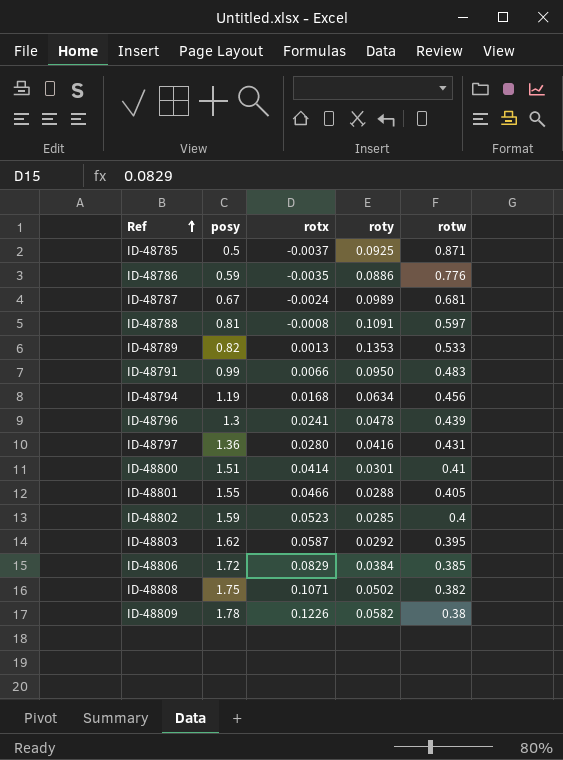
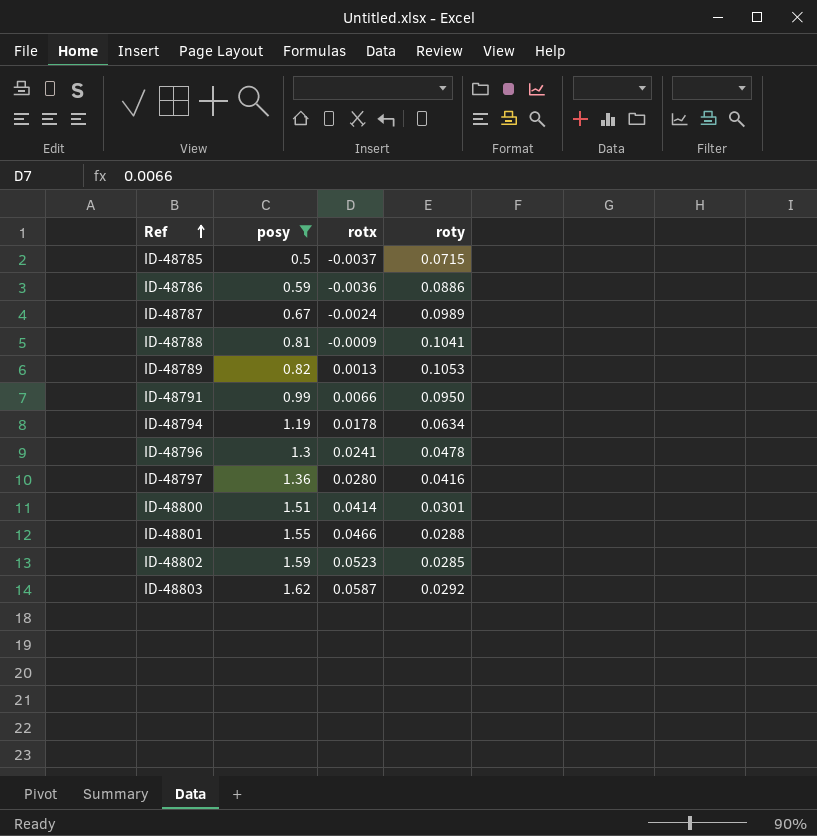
filter: none -> posy <= 1.62
column rotw | position: 5 -> none
ID-48785 | roty: 0.0925 -> 0.0715
ID-48786 | rotx: -0.0035 -> -0.0036
ID-48788 | rotx: -0.0008 -> -0.0009
ID-48788 | roty: 0.1091 -> 0.1041
ID-48789 | roty: 0.1353 -> 0.1053
ID-48794 | rotx: 0.0168 -> 0.0178

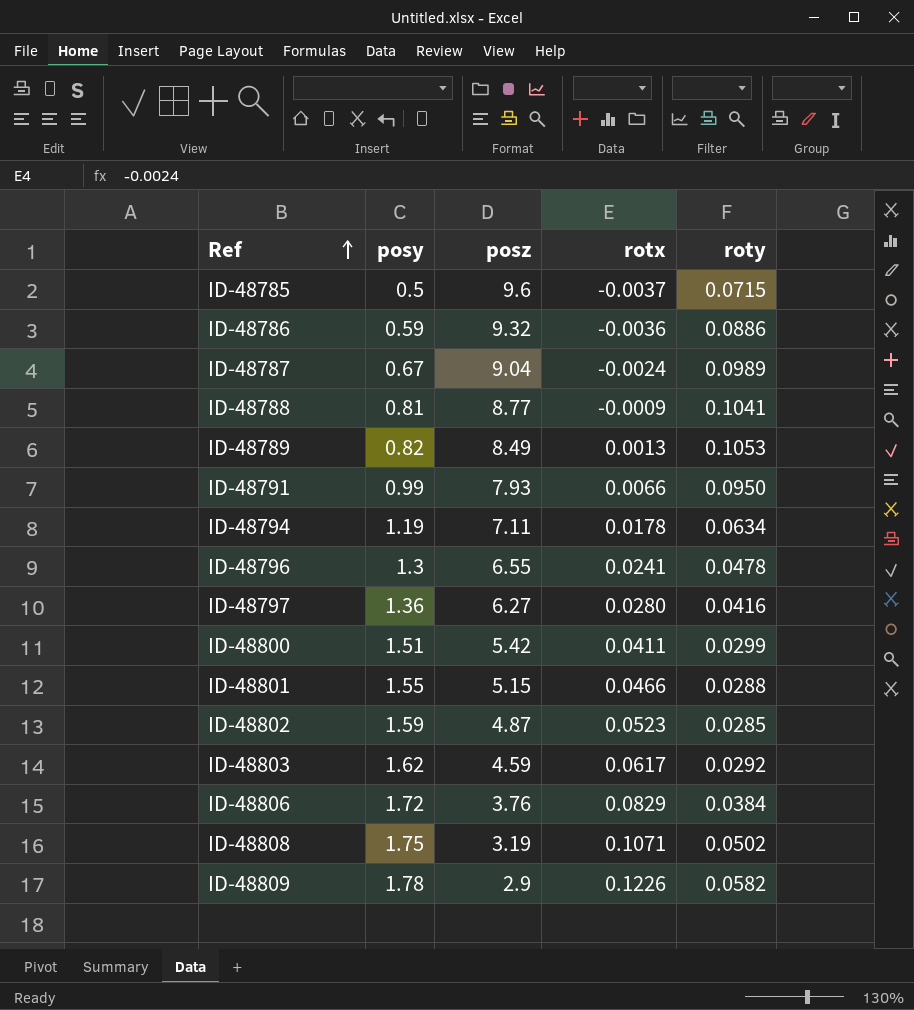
filter: posy <= 1.62 -> none
column posz | position: none -> 3
ID-48800 | rotx: 0.0414 -> 0.0411
ID-48800 | roty: 0.0301 -> 0.0299
ID-48803 | rotx: 0.0587 -> 0.0617

